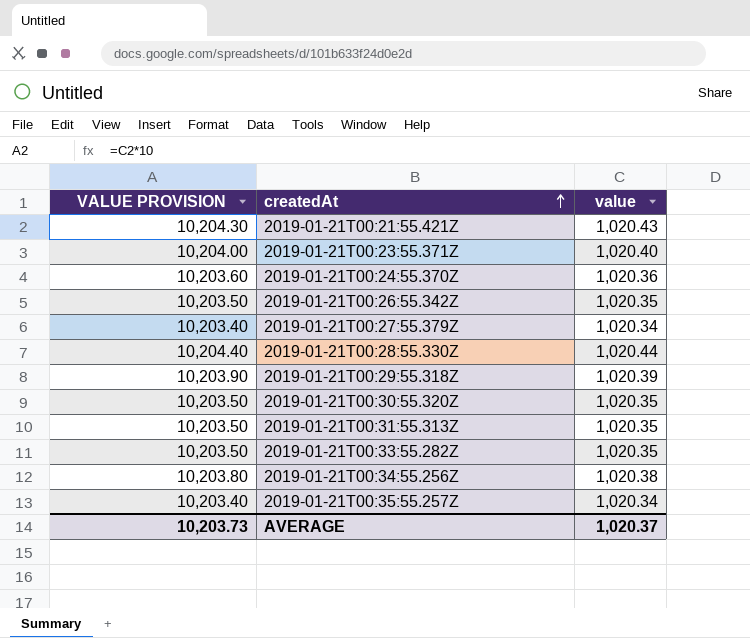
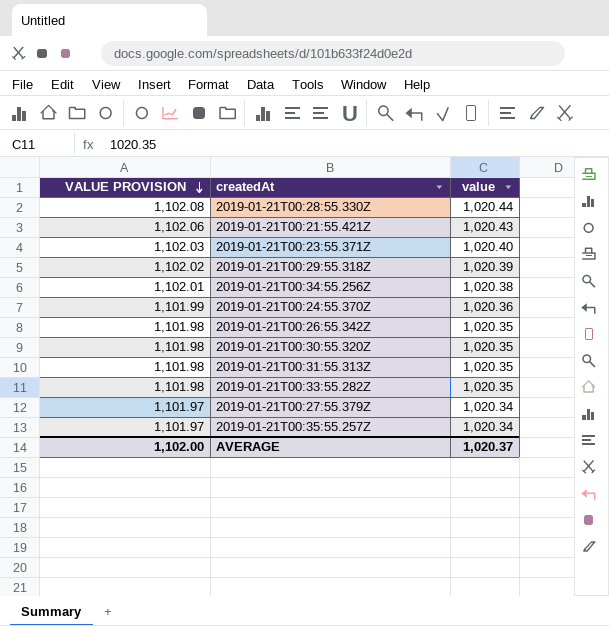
row order: createdAt ascending -> VALUE PROVISION descending
column VALUE PROVISION | formula: [value] * 10 -> [value] * 1.08
AVERAGE | VALUE PROVISION: 10,203.73 -> 1,102.00

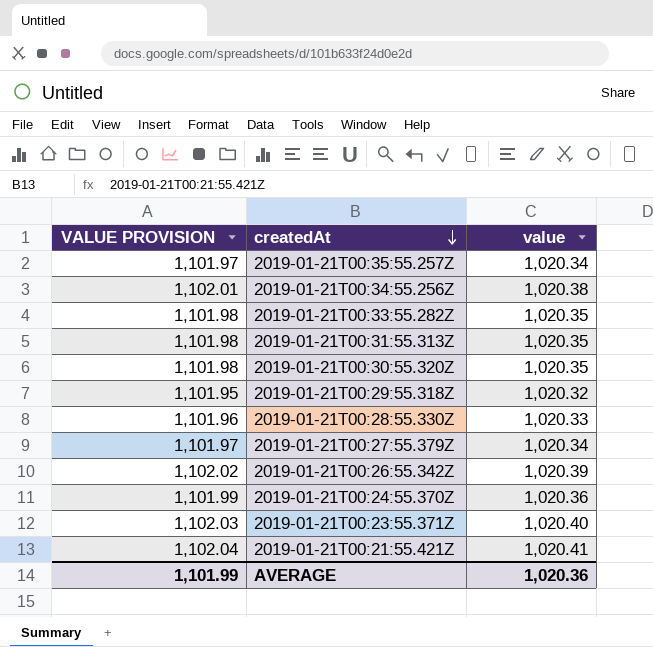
row order: VALUE PROVISION descending -> createdAt descending
2019-01-21T00:29:55.318Z | VALUE PROVISION: 1,102.02 -> 1,101.95
2019-01-21T00:29:55.318Z | value: 1,020.39 -> 1,020.32
2019-01-21T00:28:55.330Z | VALUE PROVISION: 1,102.08 -> 1,101.96
2019-01-21T00:28:55.330Z | value: 1,020.44 -> 1,020.33
2019-01-21T00:26:55.342Z | VALUE PROVISION: 1,101.98 -> 1,102.02
2019-01-21T00:26:55.342Z | value: 1,020.35 -> 1,020.39
2019-01-21T00:21:55.421Z | VALUE PROVISION: 1,102.06 -> 1,102.04
2019-01-21T00:21:55.421Z | value: 1,020.43 -> 1,020.41
AVERAGE | VALUE PROVISION: 1,102.00 -> 1,101.99
AVERAGE | value: 1,020.37 -> 1,020.36

